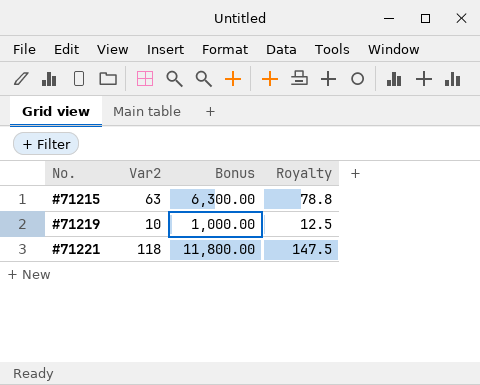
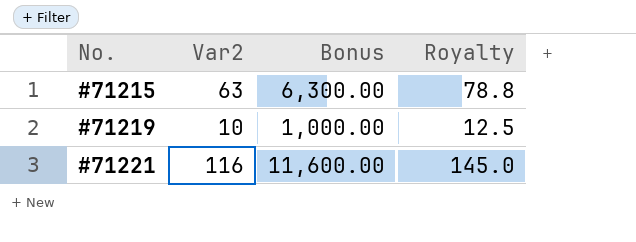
#71221 | Var2: 118 -> 116
#71221 | Bonus: 11,800.00 -> 11,600.00
#71221 | Royalty: 147.5 -> 145.0

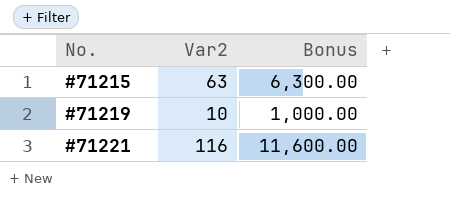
column Royalty | formula: [Var2] * 1.25 -> none

